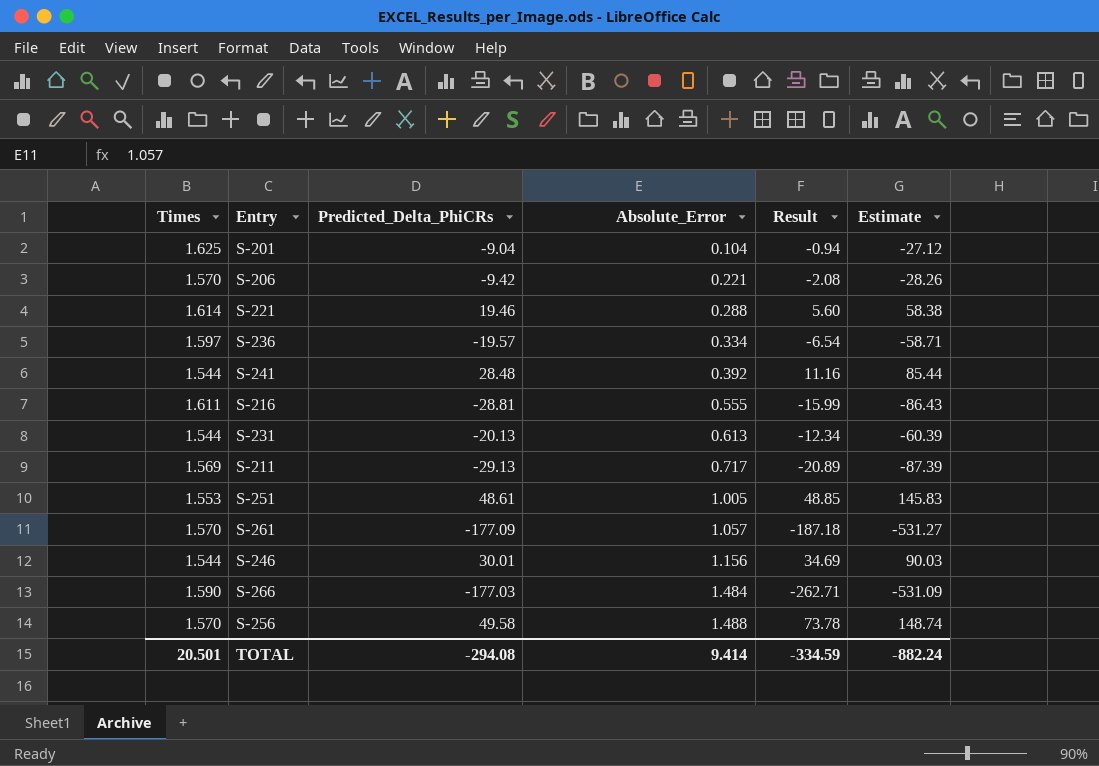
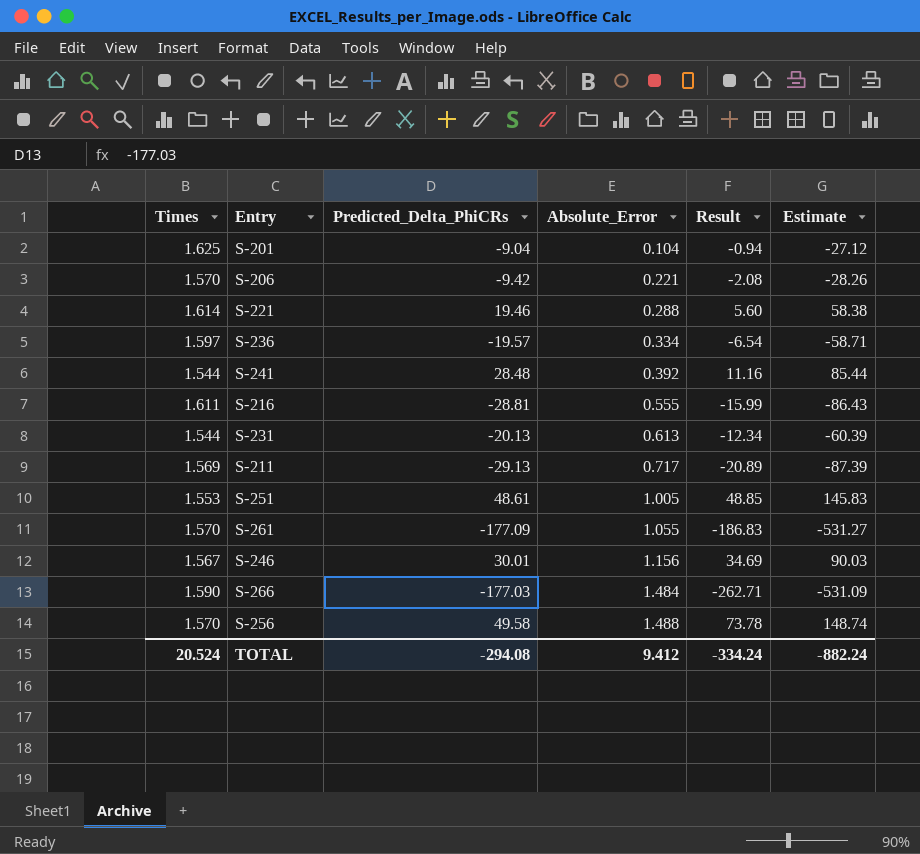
S-261 | Absolute_Error: 1.057 -> 1.055
S-261 | Result: -187.18 -> -186.83
S-246 | Times: 1.544 -> 1.567
TOTAL | Times: 20.501 -> 20.524
TOTAL | Absolute_Error: 9.414 -> 9.412
TOTAL | Result: -334.59 -> -334.24

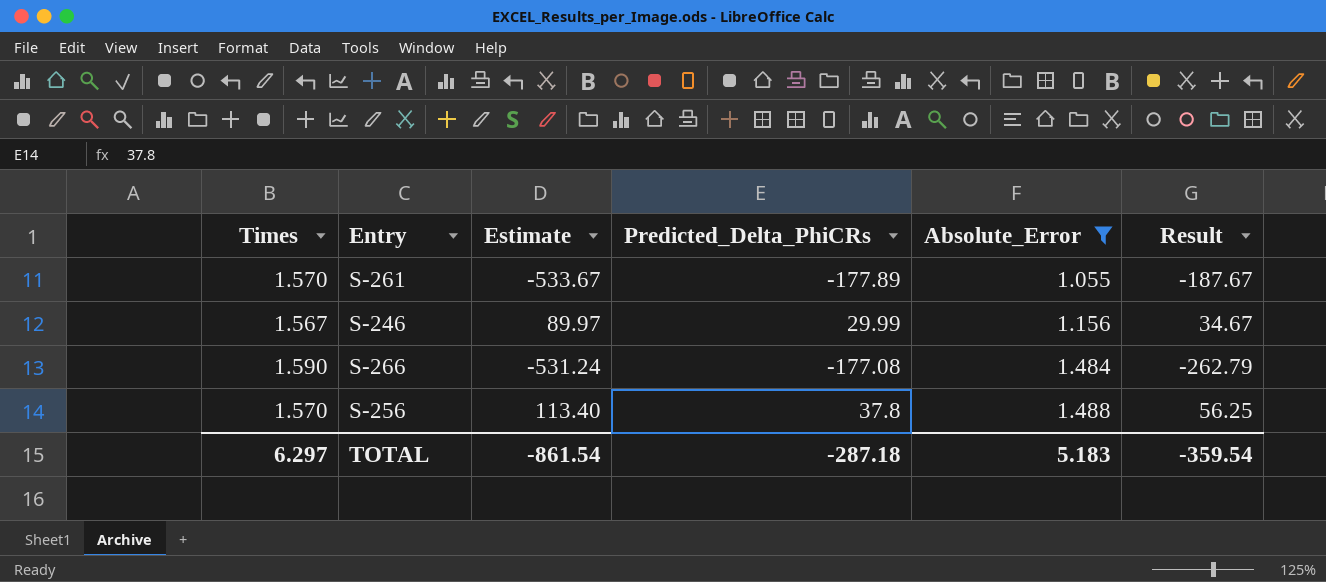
filter: none -> Absolute_Error >= 1.055
column Estimate | position: 6 -> 3
S-261 | Estimate: -531.27 -> -533.67
S-261 | Predicted_Delta_PhiCRs: -177.09 -> -177.89
S-261 | Result: -186.83 -> -187.67
S-246 | Estimate: 90.03 -> 89.97
S-246 | Predicted_Delta_PhiCRs: 30.01 -> 29.99
S-246 | Result: 34.69 -> 34.67
S-266 | Estimate: -531.09 -> -531.24
S-266 | Predicted_Delta_PhiCRs: -177.03 -> -177.08
S-266 | Result: -262.71 -> -262.79
S-256 | Estimate: 148.74 -> 113.40
S-256 | Predicted_Delta_PhiCRs: 49.58 -> 37.8
S-256 | Result: 73.78 -> 56.25
TOTAL | Times: 20.524 -> 6.297
TOTAL | Estimate: -882.24 -> -861.54
TOTAL | Predicted_Delta_PhiCRs: -294.08 -> -287.18
TOTAL | Absolute_Error: 9.412 -> 5.183
TOTAL | Result: -334.24 -> -359.54

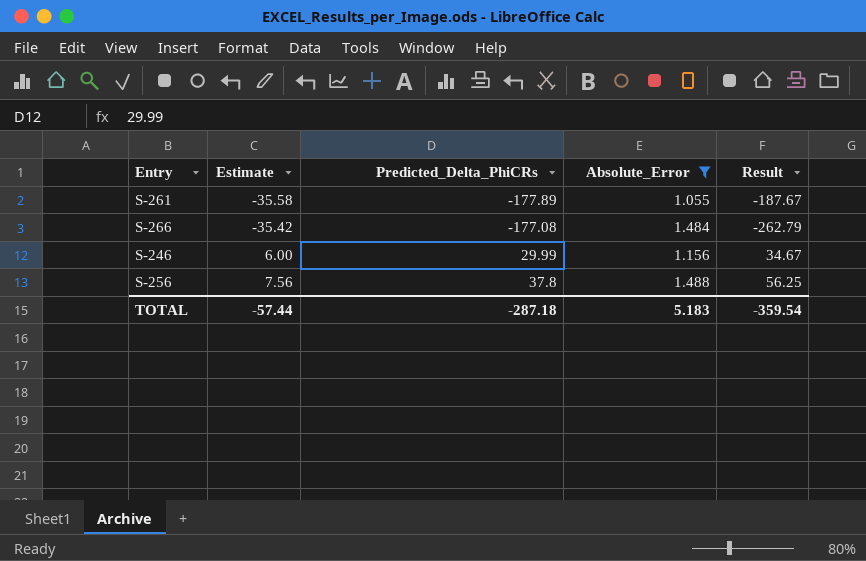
row order: Absolute_Error ascending -> Estimate ascending
column Times | position: 1 -> none
column Estimate | formula: [Predicted_Delta_PhiCRs] * 3 -> [Predicted_Delta_PhiCRs] * 0.2
TOTAL | Estimate: -861.54 -> -57.44

